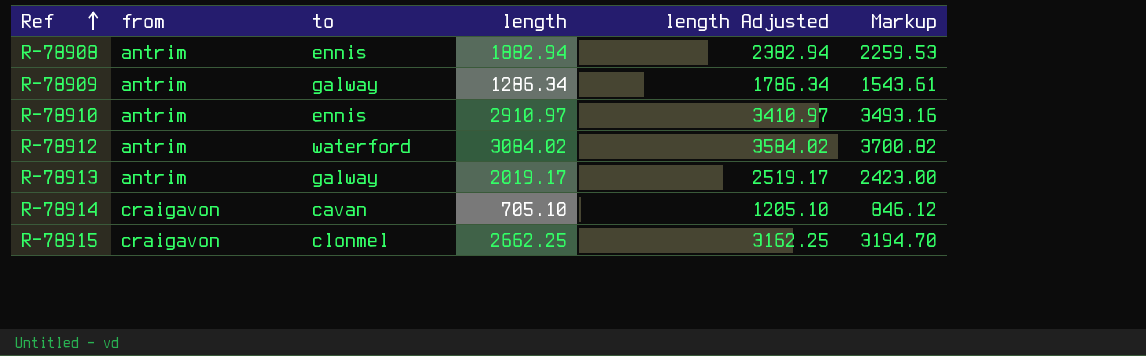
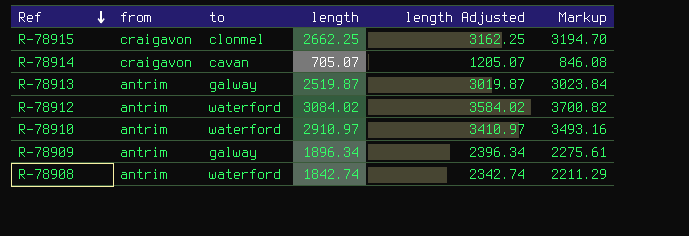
row order: Ref ascending -> Ref descending
R-78914 | length: 705.10 -> 705.07
R-78914 | length Adjusted: 1205.10 -> 1205.07
R-78914 | Markup: 846.12 -> 846.08
R-78913 | length: 2019.17 -> 2519.87
R-78913 | length Adjusted: 2519.17 -> 3019.87
R-78913 | Markup: 2423.00 -> 3023.84
R-78910 | to: ennis -> waterford
R-78909 | length: 1286.34 -> 1896.34
R-78909 | length Adjusted: 1786.34 -> 2396.34
R-78909 | Markup: 1543.61 -> 2275.61
R-78908 | to: ennis -> waterford
R-78908 | length: 1882.94 -> 1842.74
R-78908 | length Adjusted: 2382.94 -> 2342.74
R-78908 | Markup: 2259.53 -> 2211.29

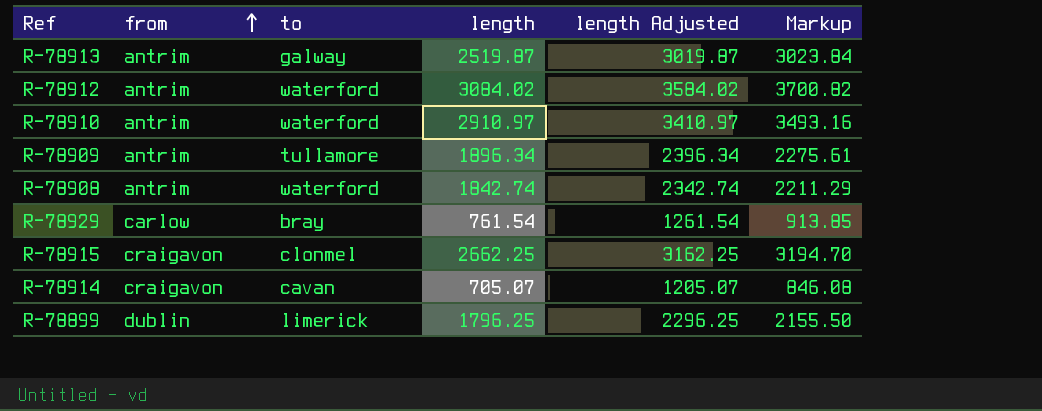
row order: Ref descending -> from ascending
R-78909 | to: galway -> tullamore
row R-78929: none -> carlow | bray | 761.54 | 1261.54 | 913.85
row R-78899: none -> dublin | limerick | 1796.25 | 2296.25 | 2155.50

